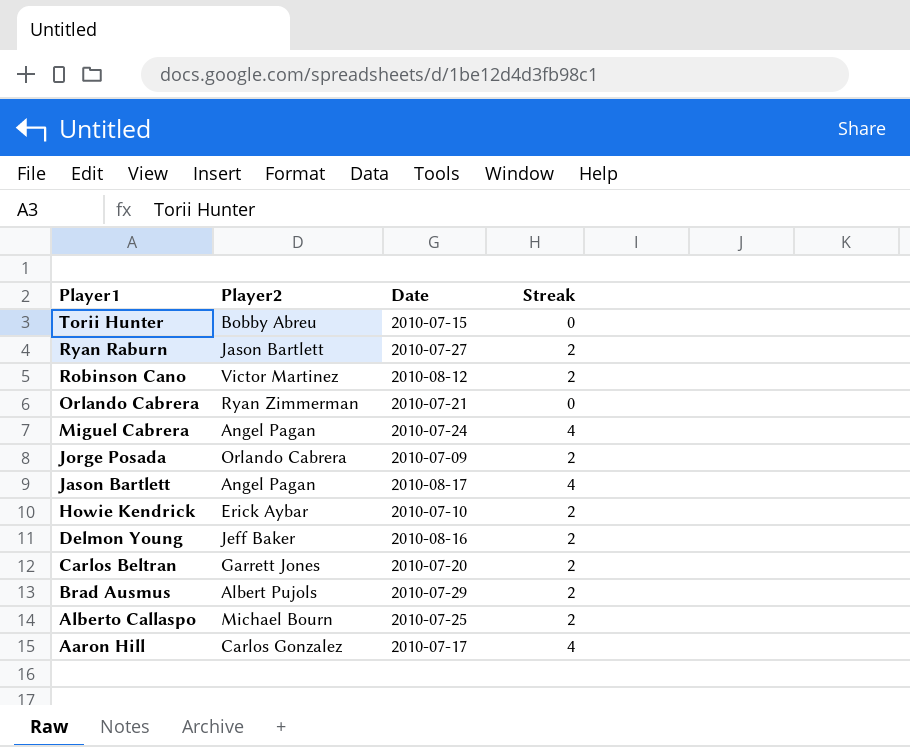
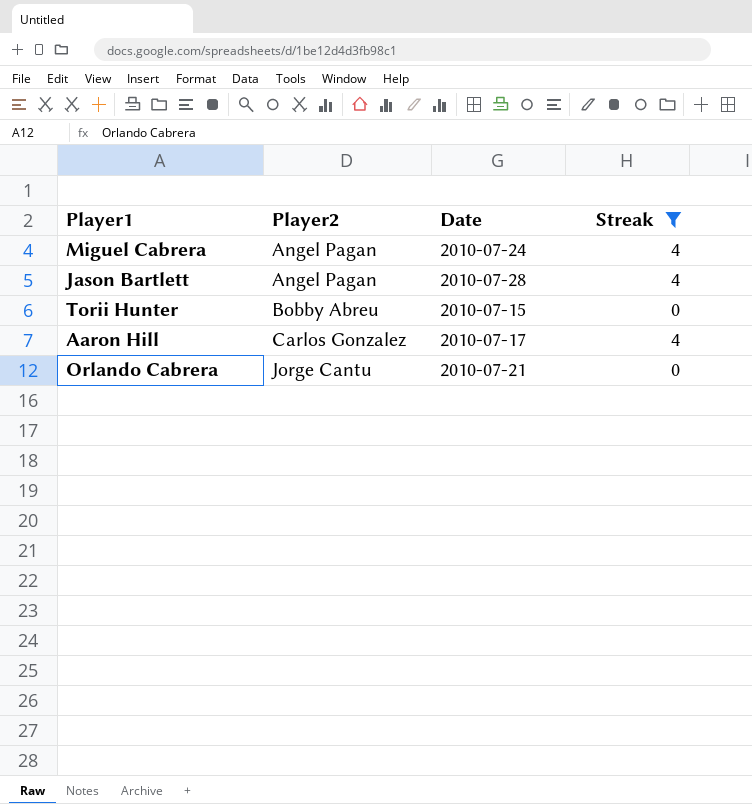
filter: none -> Streak != 2
row order: Player1 descending -> Player2 ascending
Jason Bartlett | Date: 2010-08-17 -> 2010-07-28
Orlando Cabrera | Player2: Ryan Zimmerman -> Jorge Cantu

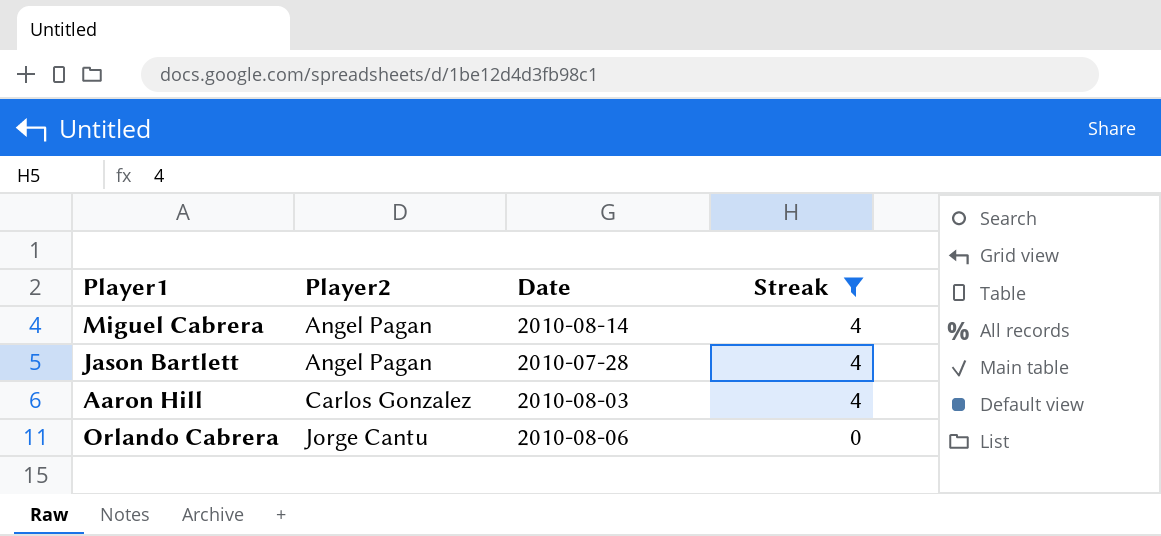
row Torii Hunter: Bobby Abreu | 2010-07-15 | 0 -> none
Miguel Cabrera | Date: 2010-07-24 -> 2010-08-14
Aaron Hill | Date: 2010-07-17 -> 2010-08-03
Orlando Cabrera | Date: 2010-07-21 -> 2010-08-06

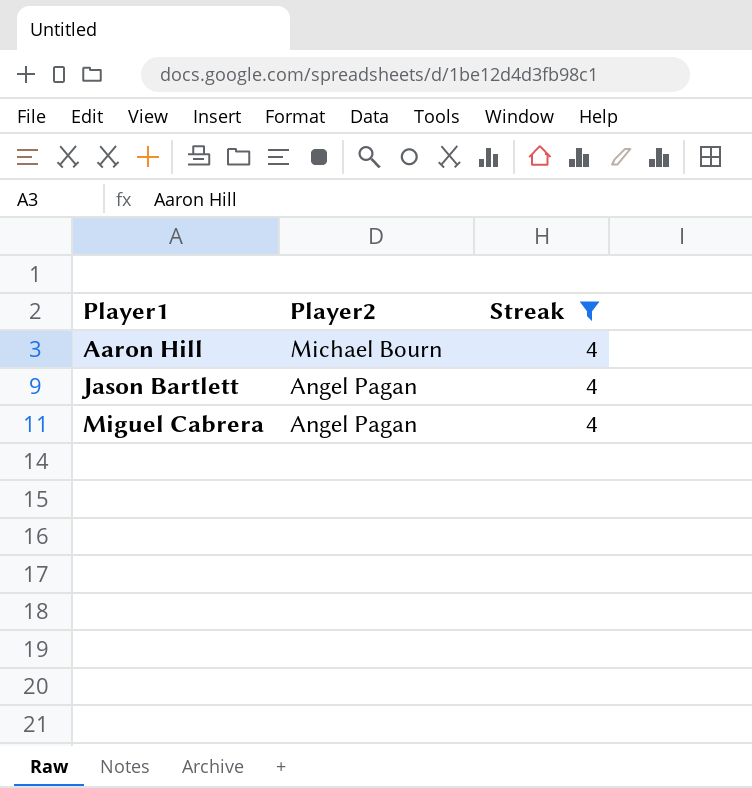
row order: Player2 ascending -> Player1 ascending
column Date | position: 3 -> none
row Orlando Cabrera: Jorge Cantu | 2010-08-06 | 0 -> none
Aaron Hill | Player2: Carlos Gonzalez -> Michael Bourn

